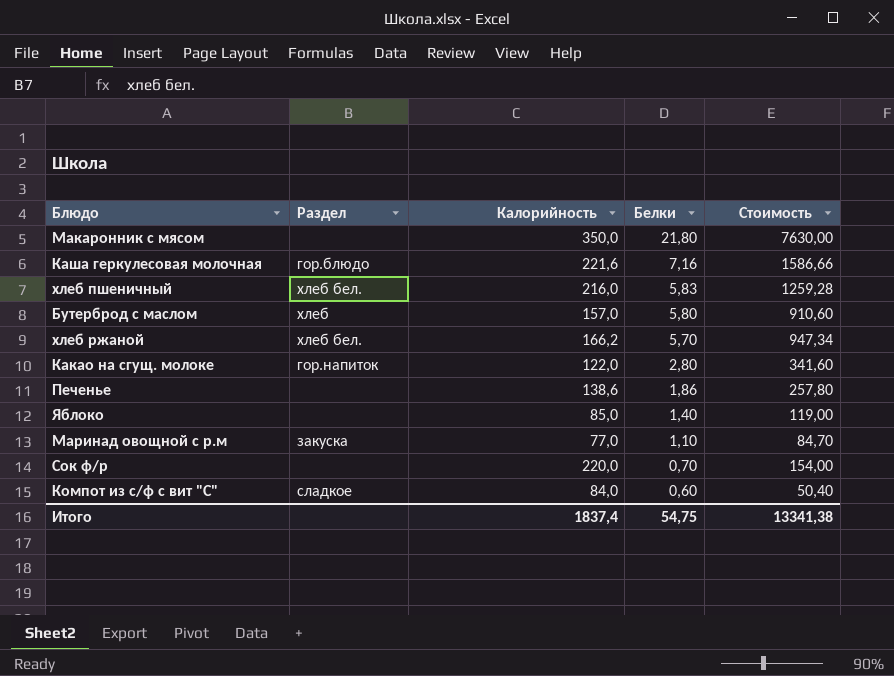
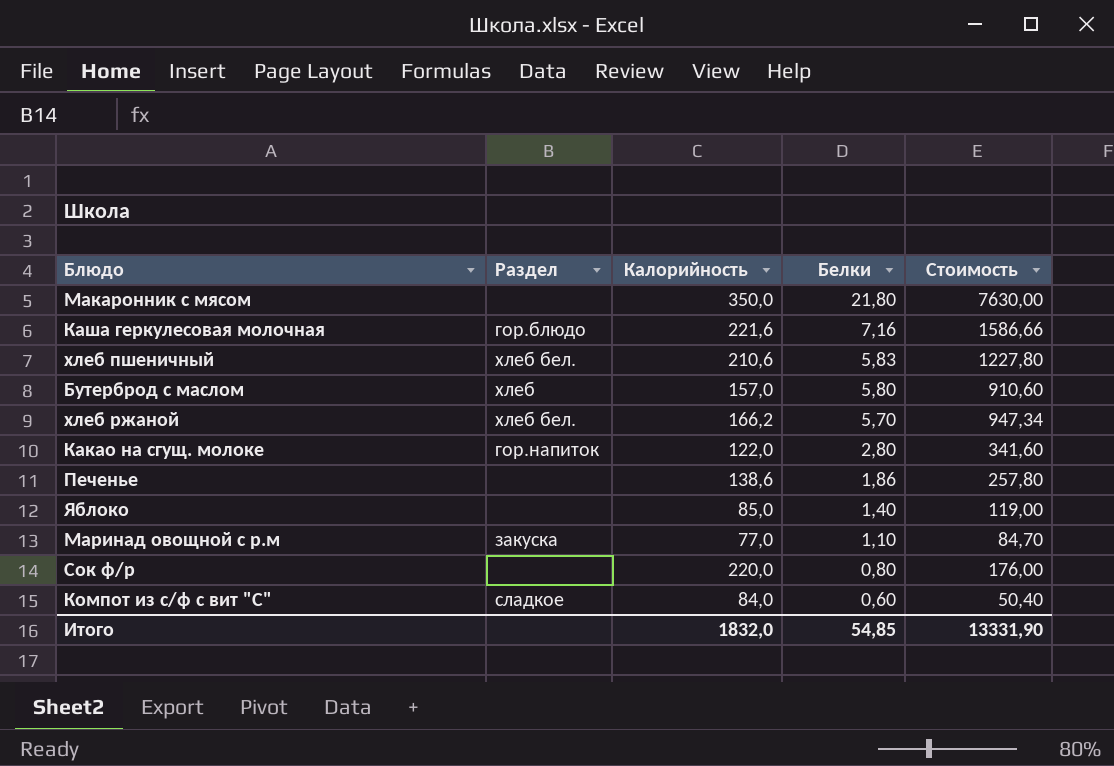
хлеб пшеничный | Калорийность: 216,0 -> 210,6
хлеб пшеничный | Стоимость: 1259,28 -> 1227,80
Сок ф/р | Белки: 0,70 -> 0,80
Сок ф/р | Стоимость: 154,00 -> 176,00
Итого | Калорийность: 1837,4 -> 1832,0
Итого | Белки: 54,75 -> 54,85
Итого | Стоимость: 13341,38 -> 13331,90

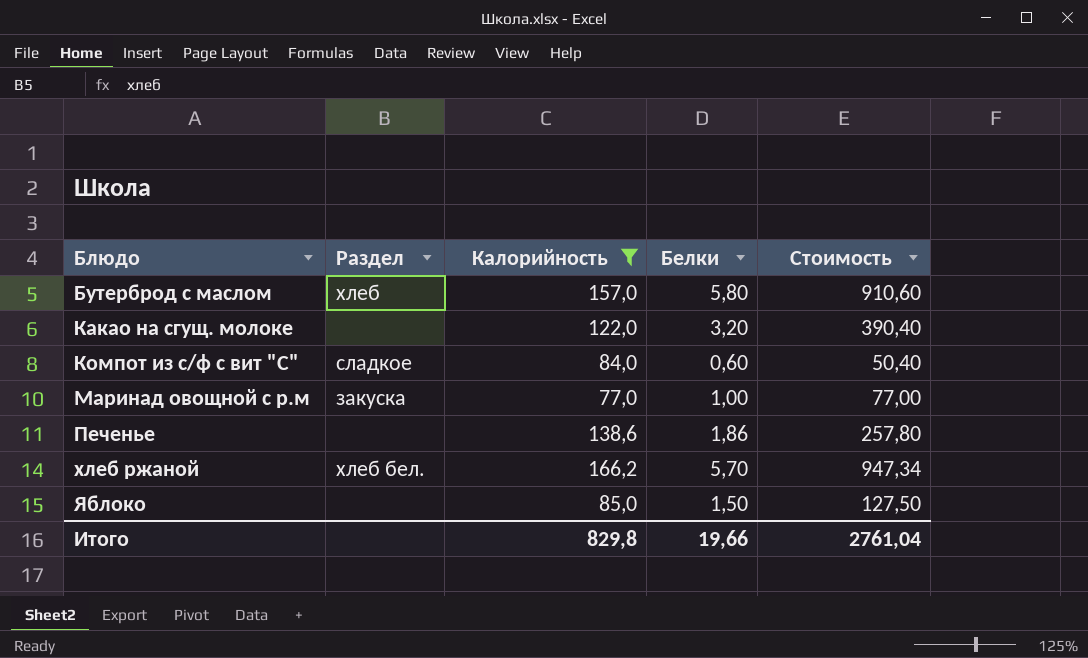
filter: none -> Калорийность <= 166,2
row order: Белки descending -> Блюдо ascending
Какао на сгущ. молоке | Раздел: гор.напиток -> none
Какао на сгущ. молоке | Белки: 2,80 -> 3,20
Какао на сгущ. молоке | Стоимость: 341,60 -> 390,40
Маринад овощной с р.м | Белки: 1,10 -> 1,00
Маринад овощной с р.м | Стоимость: 84,70 -> 77,00
Яблоко | Белки: 1,40 -> 1,50
Яблоко | Стоимость: 119,00 -> 127,50
Итого | Калорийность: 1832,0 -> 829,8
Итого | Белки: 54,85 -> 19,66
Итого | Стоимость: 13331,90 -> 2761,04

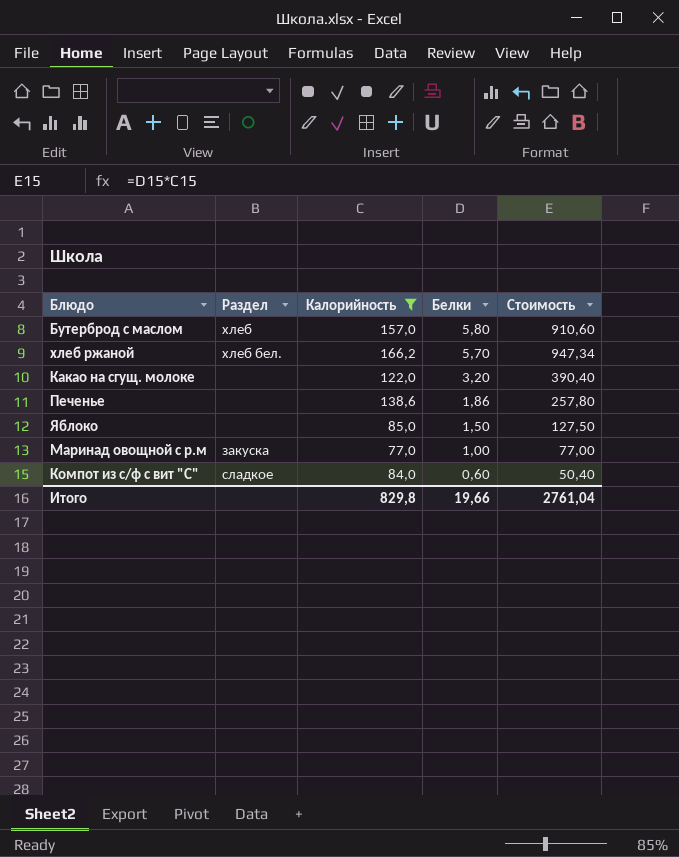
row order: Блюдо ascending -> Белки descending

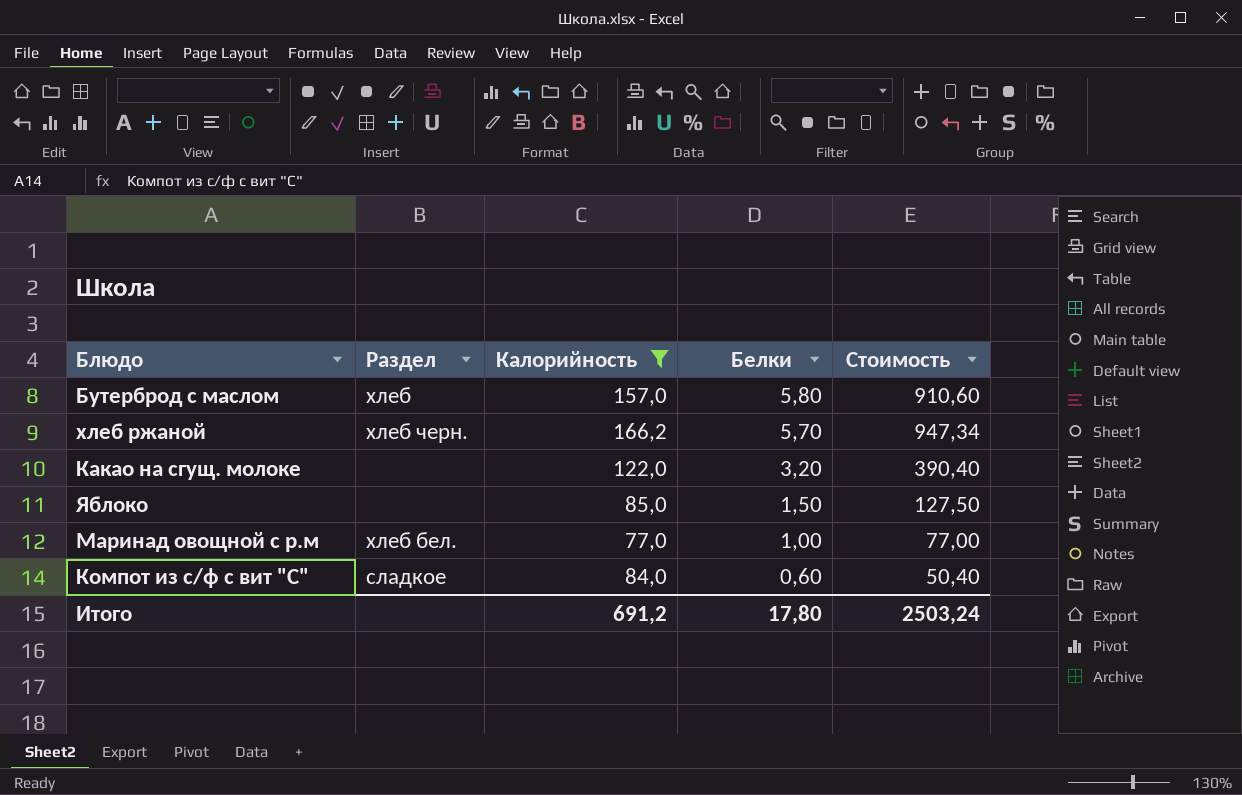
row Печенье: none | 138,6 | 1,86 | 257,80 -> none
хлеб ржаной | Раздел: хлеб бел. -> хлеб черн.
Маринад овощной с р.м | Раздел: закуска -> хлеб бел.
Итого | Калорийность: 829,8 -> 691,2
Итого | Белки: 19,66 -> 17,80
Итого | Стоимость: 2761,04 -> 2503,24

